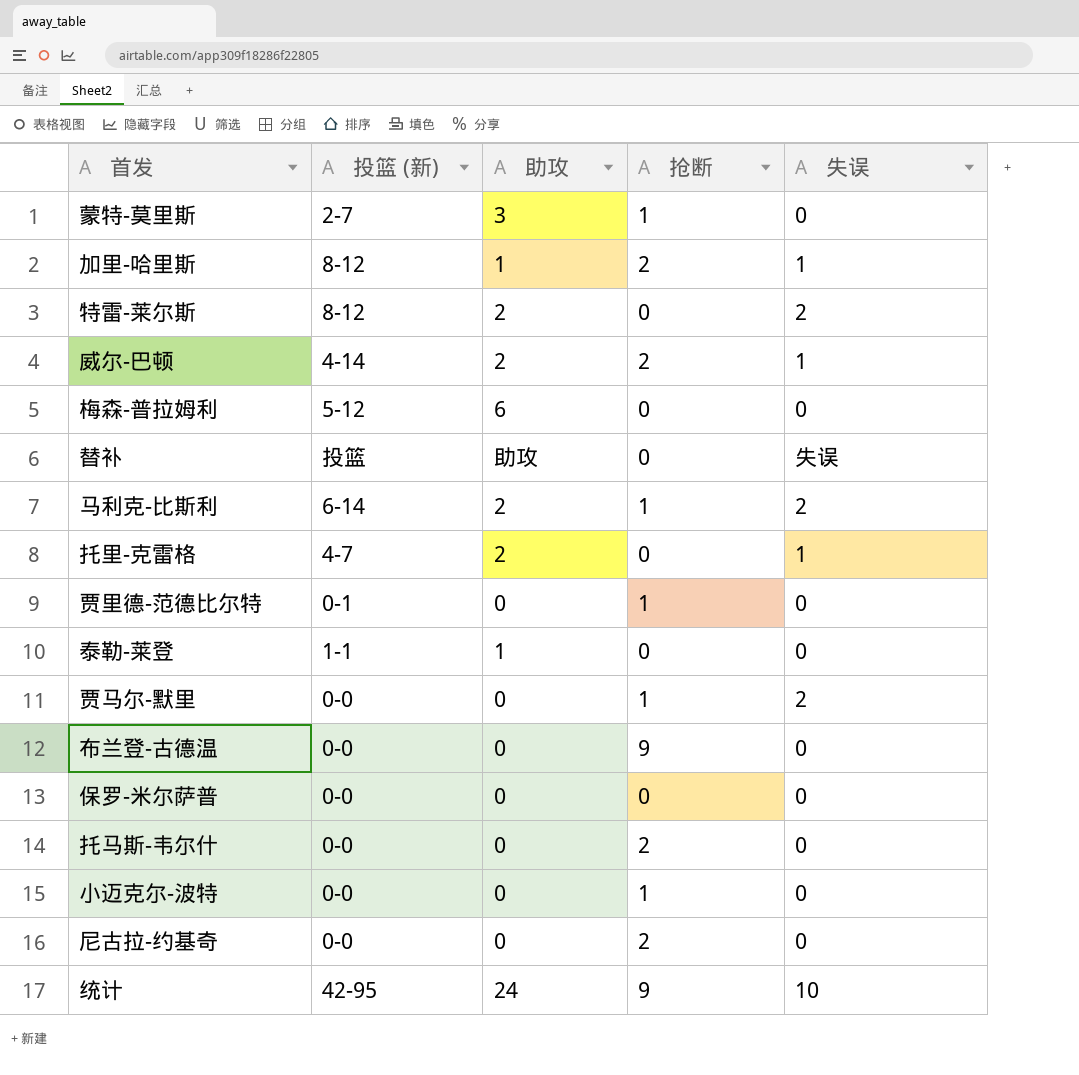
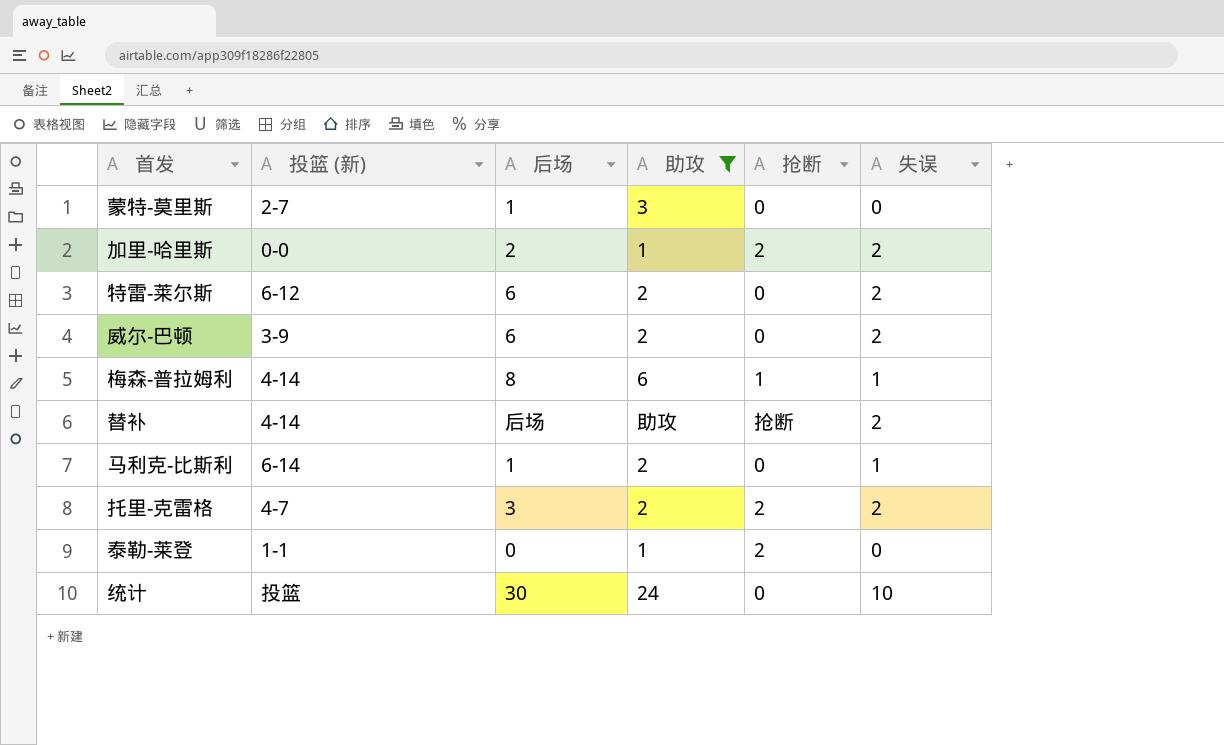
filter: none -> 助攻 != 0
column 后场 | position: none -> 3
蒙特-莫里斯 | 抢断: 1 -> 0
加里-哈里斯 | 投篮 (新): 8-12 -> 0-0
加里-哈里斯 | 失误: 1 -> 2
特雷-莱尔斯 | 投篮 (新): 8-12 -> 6-12
威尔-巴顿 | 投篮 (新): 4-14 -> 3-9
威尔-巴顿 | 抢断: 2 -> 0
威尔-巴顿 | 失误: 1 -> 2
梅森-普拉姆利 | 投篮 (新): 5-12 -> 4-14
梅森-普拉姆利 | 抢断: 0 -> 1
梅森-普拉姆利 | 失误: 0 -> 1
替补 | 投篮 (新): 投篮 -> 4-14
替补 | 抢断: 0 -> 抢断
替补 | 失误: 失误 -> 2
马利克-比斯利 | 抢断: 1 -> 0
马利克-比斯利 | 失误: 2 -> 1
托里-克雷格 | 抢断: 0 -> 2
托里-克雷格 | 失误: 1 -> 2
泰勒-莱登 | 抢断: 0 -> 2
统计 | 投篮 (新): 42-95 -> 投篮
统计 | 抢断: 9 -> 0

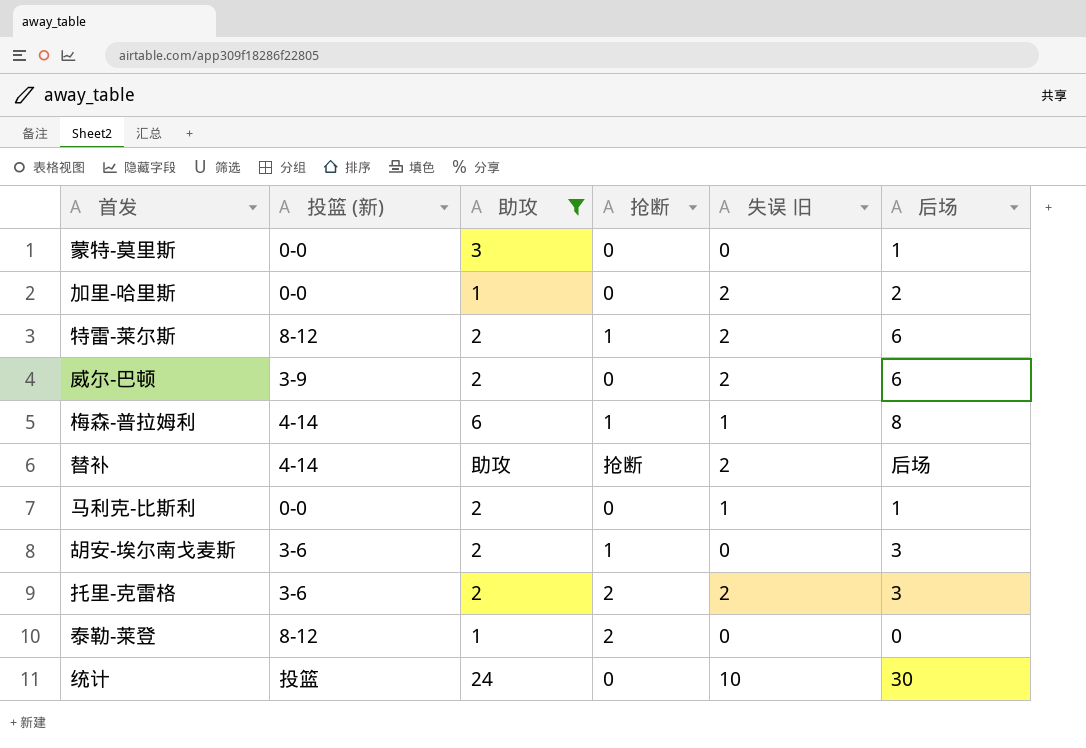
column name: 失误 -> 失误 旧
column 后场 | position: 3 -> 6
蒙特-莫里斯 | 投篮 (新): 2-7 -> 0-0
加里-哈里斯 | 抢断: 2 -> 0
特雷-莱尔斯 | 投篮 (新): 6-12 -> 8-12
特雷-莱尔斯 | 抢断: 0 -> 1
马利克-比斯利 | 投篮 (新): 6-14 -> 0-0
row 胡安-埃尔南戈麦斯: none -> 3-6 | 2 | 1 | 0 | 3
托里-克雷格 | 投篮 (新): 4-7 -> 3-6
泰勒-莱登 | 投篮 (新): 1-1 -> 8-12

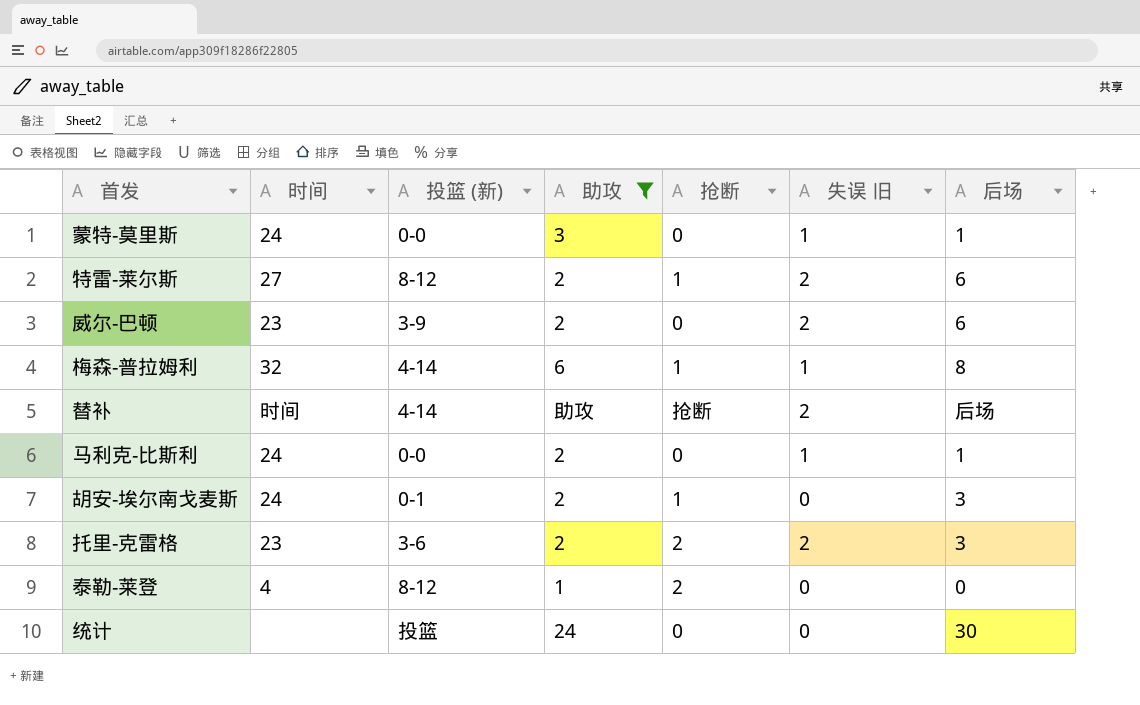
column 时间 | position: none -> 2
row 加里-哈里斯: 0-0 | 1 | 0 | 2 | 2 -> none
蒙特-莫里斯 | 失误 旧: 0 -> 1
胡安-埃尔南戈麦斯 | 投篮 (新): 3-6 -> 0-1
统计 | 失误 旧: 10 -> 0

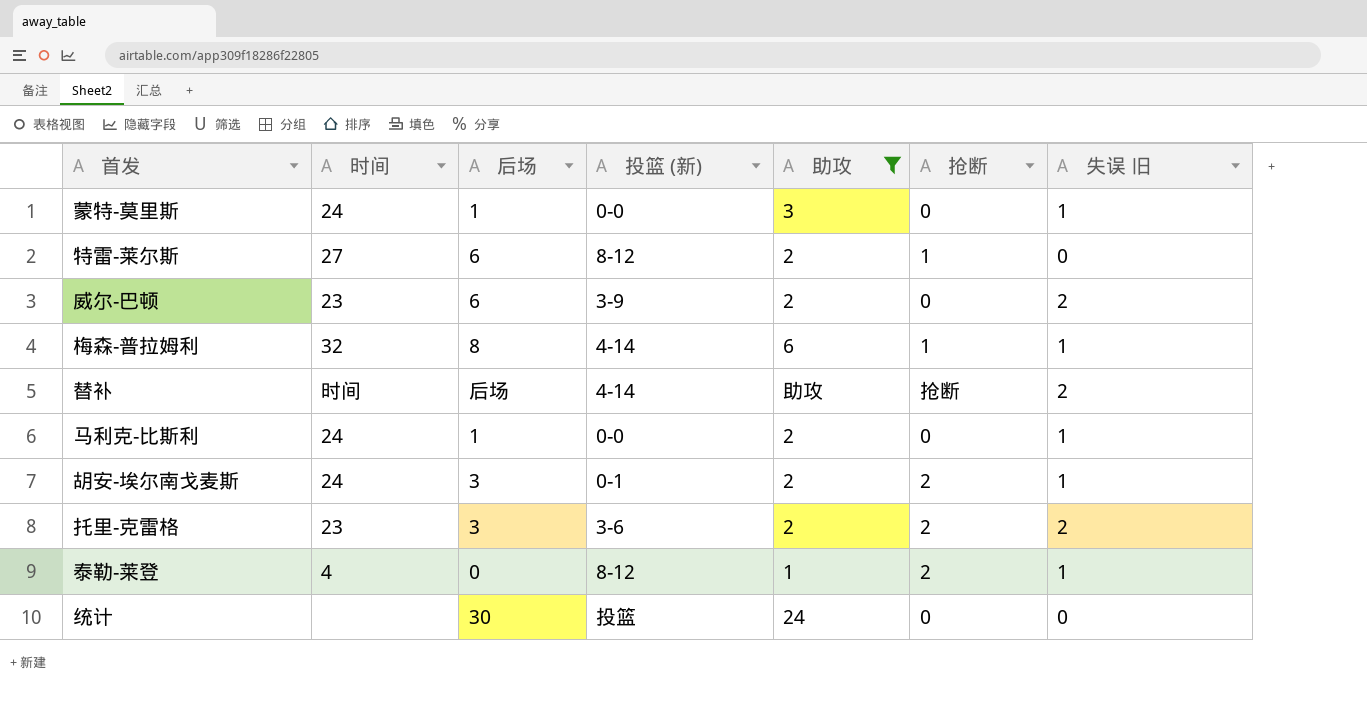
column 后场 | position: 7 -> 3
特雷-莱尔斯 | 失误 旧: 2 -> 0
胡安-埃尔南戈麦斯 | 抢断: 1 -> 2
胡安-埃尔南戈麦斯 | 失误 旧: 0 -> 1
泰勒-莱登 | 失误 旧: 0 -> 1

